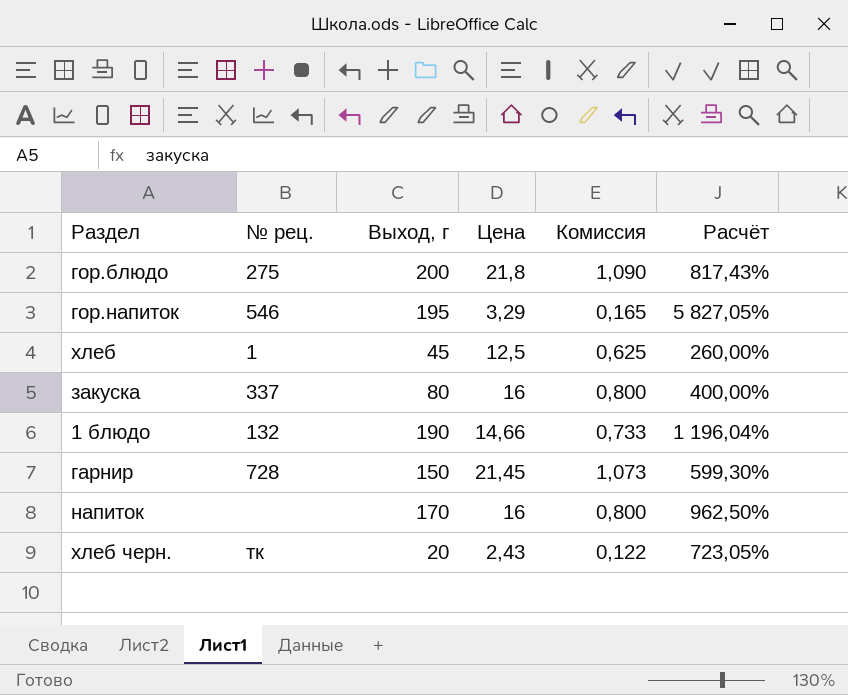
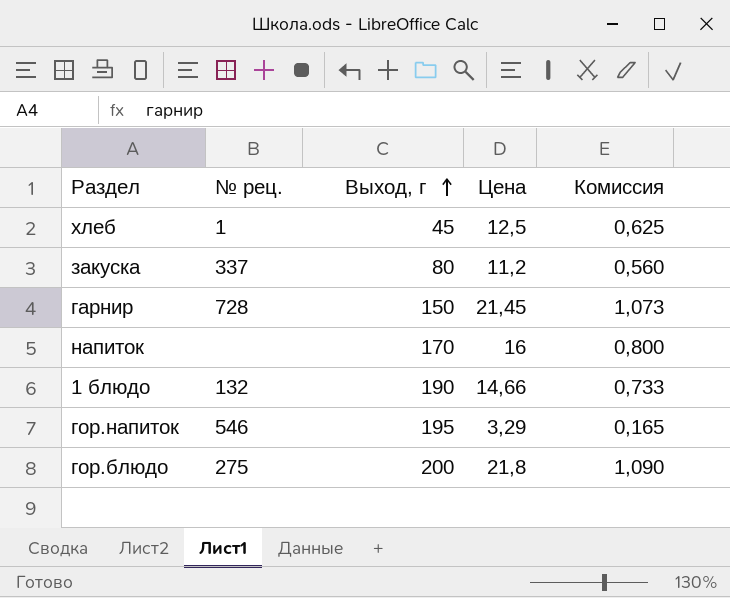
row order: none -> Выход, г ascending
column Расчёт | formula: ([Выход, г] - [Цена]) / [Цена] -> none
row хлеб черн.: тк | 20 | 2,43 | 0,122 | 723,05% -> none
закуска | Цена: 16 -> 11,2
закуска | Комиссия: 0,800 -> 0,560

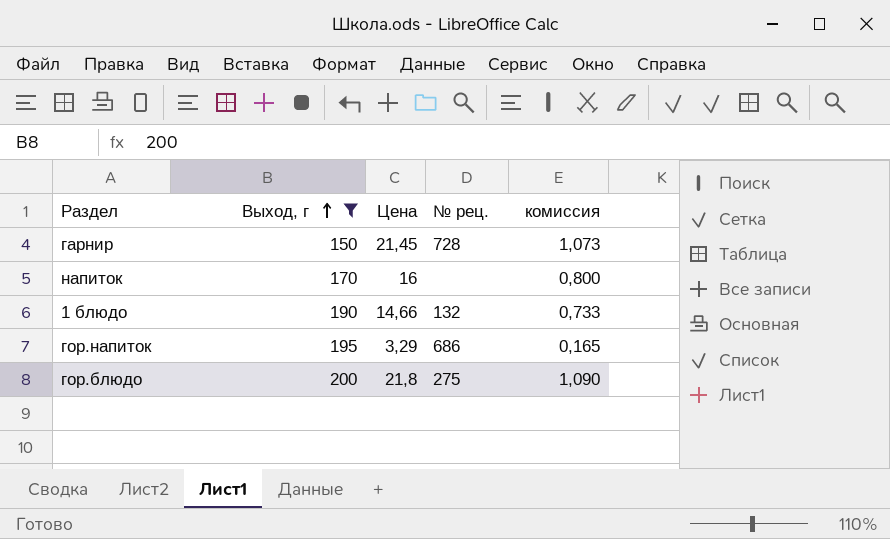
filter: none -> Выход, г >= 150
column № рец. | position: 2 -> 4
column name: Комиссия -> комиссия
гор.напиток | № рец.: 546 -> 686

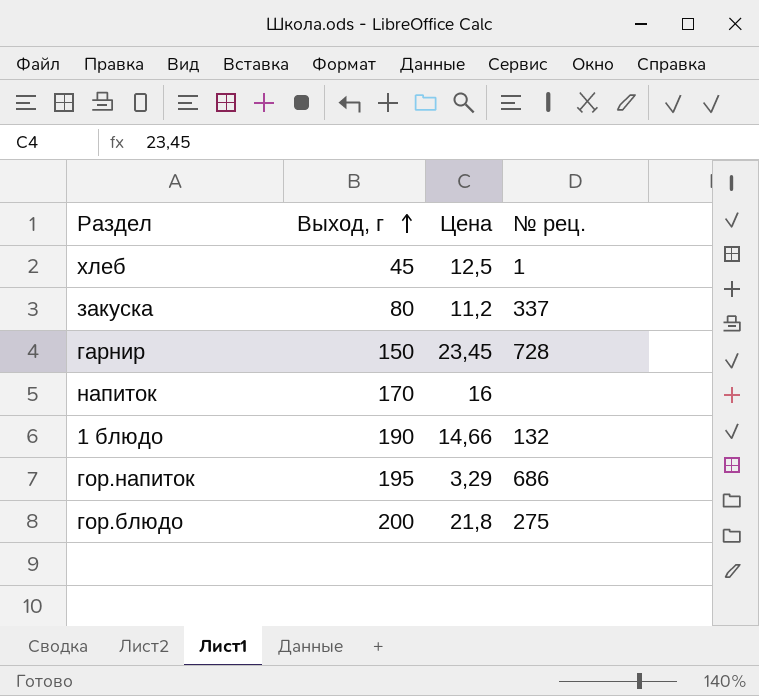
filter: Выход, г >= 150 -> none
column комиссия | formula: [Цена] * 0,05 -> none
гарнир | Цена: 21,45 -> 23,45

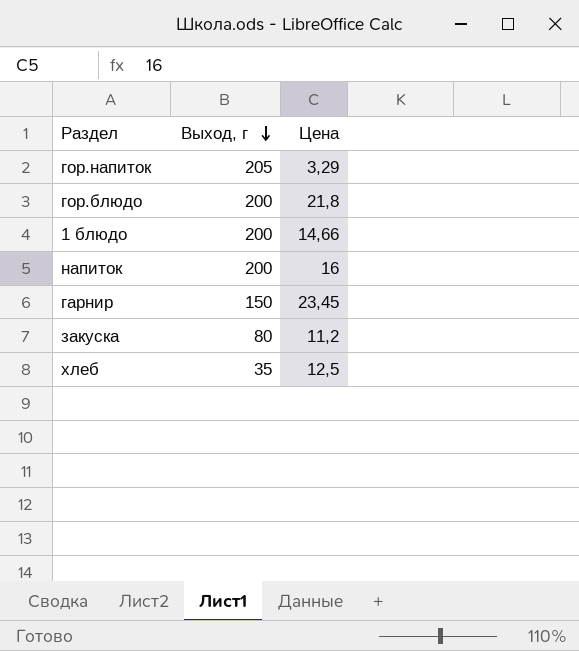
row order: Выход, г ascending -> Выход, г descending
column № рец. | position: 4 -> none
гор.напиток | Выход, г: 195 -> 205
1 блюдо | Выход, г: 190 -> 200
напиток | Выход, г: 170 -> 200
хлеб | Выход, г: 45 -> 35

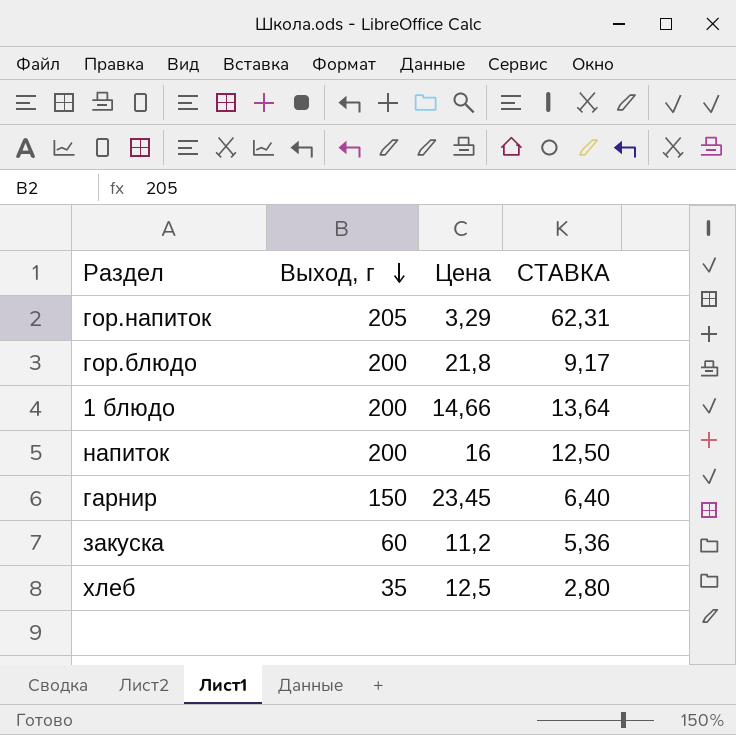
column СТАВКА | formula: none -> [Выход, г] / [Цена]
закуска | Выход, г: 80 -> 60

